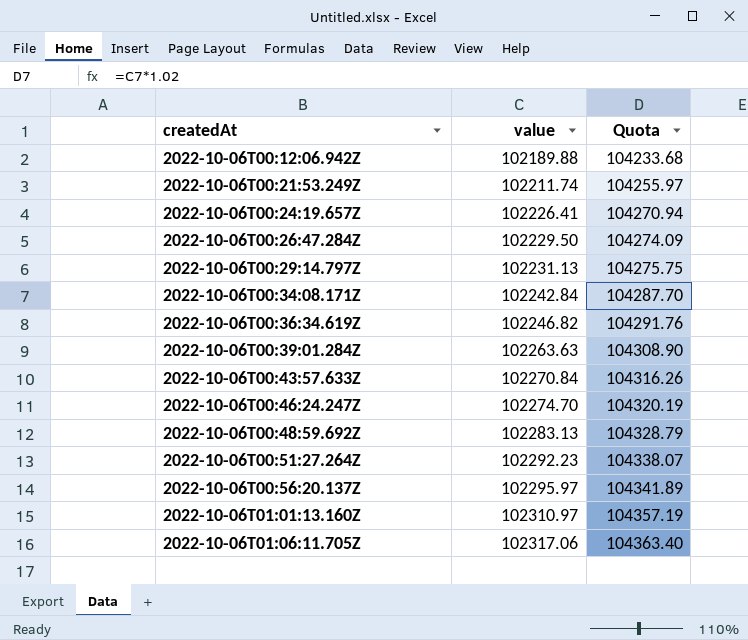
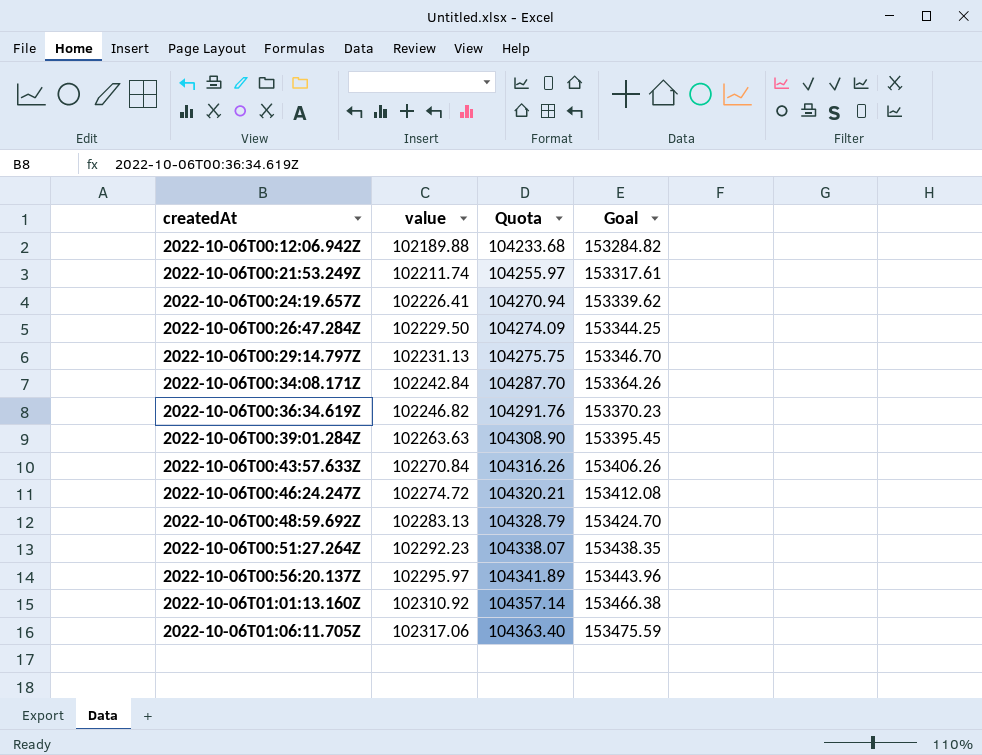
column Goal | formula: none -> [value] * 1.5
2022-10-06T00:46:24.247Z | value: 102274.70 -> 102274.72
2022-10-06T00:46:24.247Z | Quota: 104320.19 -> 104320.21
2022-10-06T01:01:13.160Z | value: 102310.97 -> 102310.92
2022-10-06T01:01:13.160Z | Quota: 104357.19 -> 104357.14

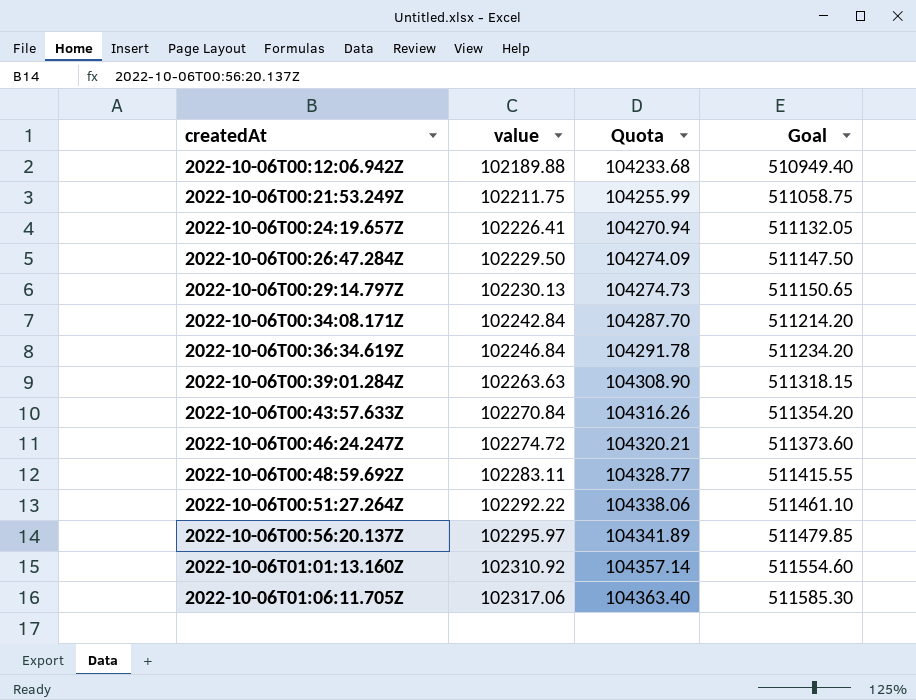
column Goal | formula: [value] * 1.5 -> [value] * 5
2022-10-06T00:21:53.249Z | value: 102211.74 -> 102211.75
2022-10-06T00:21:53.249Z | Quota: 104255.97 -> 104255.99
2022-10-06T00:29:14.797Z | value: 102231.13 -> 102230.13
2022-10-06T00:29:14.797Z | Quota: 104275.75 -> 104274.73
2022-10-06T00:36:34.619Z | value: 102246.82 -> 102246.84
2022-10-06T00:36:34.619Z | Quota: 104291.76 -> 104291.78
2022-10-06T00:48:59.692Z | value: 102283.13 -> 102283.11
2022-10-06T00:48:59.692Z | Quota: 104328.79 -> 104328.77
2022-10-06T00:51:27.264Z | value: 102292.23 -> 102292.22
2022-10-06T00:51:27.264Z | Quota: 104338.07 -> 104338.06

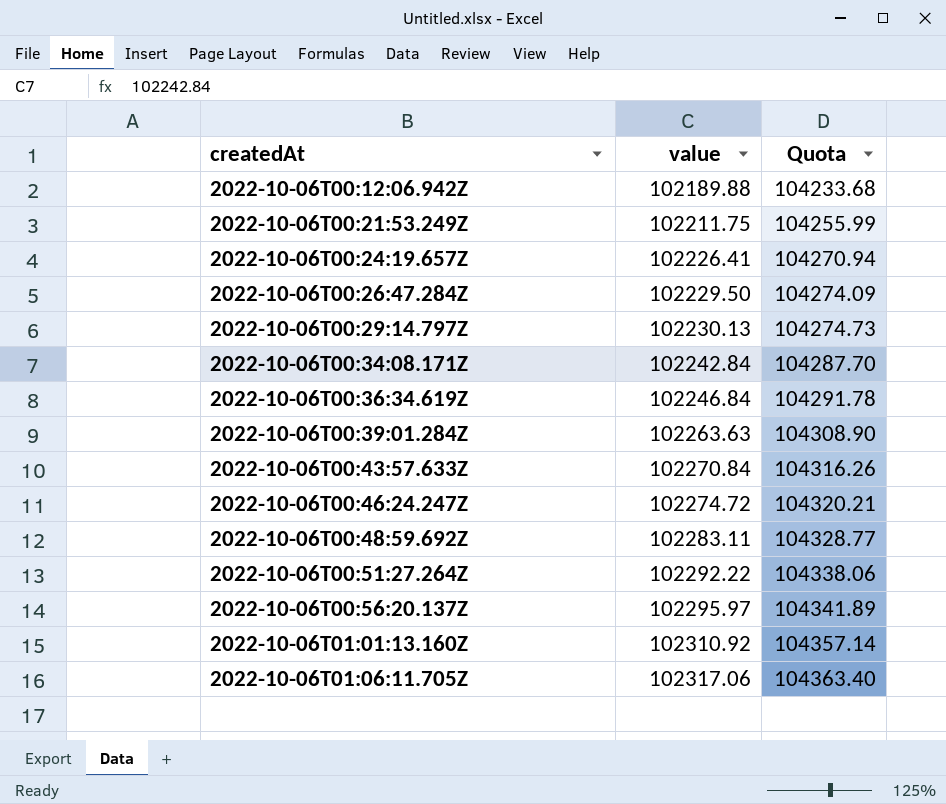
column Goal | formula: [value] * 5 -> none

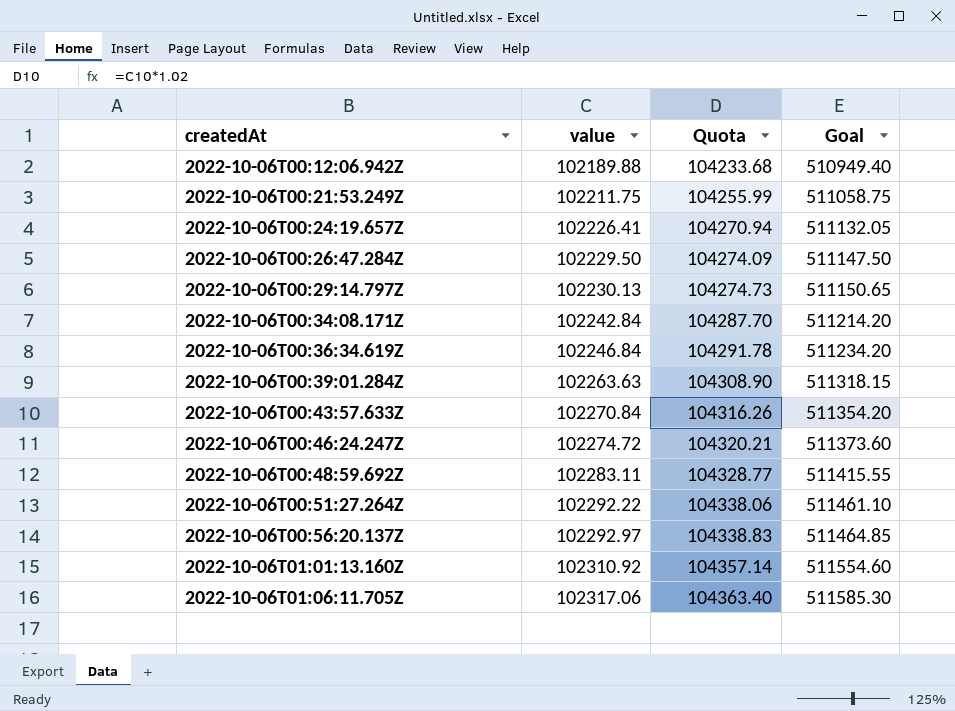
column Goal | formula: none -> [value] * 5
2022-10-06T00:56:20.137Z | value: 102295.97 -> 102292.97
2022-10-06T00:56:20.137Z | Quota: 104341.89 -> 104338.83

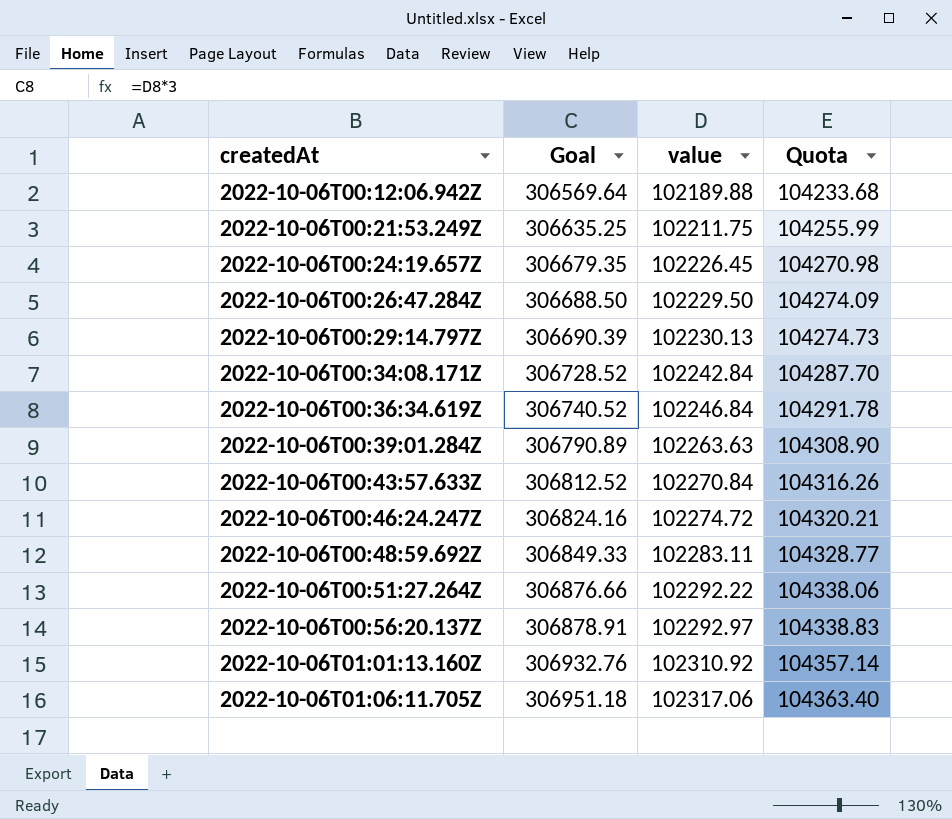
column Goal | formula: [value] * 5 -> [value] * 3
column Goal | position: 4 -> 2
2022-10-06T00:24:19.657Z | value: 102226.41 -> 102226.45
2022-10-06T00:24:19.657Z | Quota: 104270.94 -> 104270.98

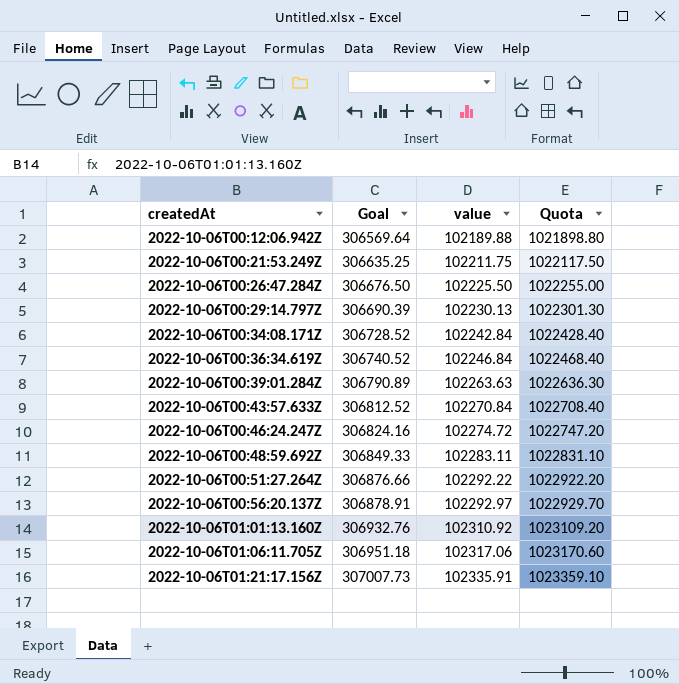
column Quota | formula: [value] * 1.02 -> [value] * 10
row 2022-10-06T00:24:19.657Z: 306679.35 | 102226.45 | 104270.98 -> none
2022-10-06T00:26:47.284Z | Goal: 306688.50 -> 306676.50
2022-10-06T00:26:47.284Z | value: 102229.50 -> 102225.50
row 2022-10-06T01:21:17.156Z: none -> 307007.73 | 102335.91 | 1023359.10

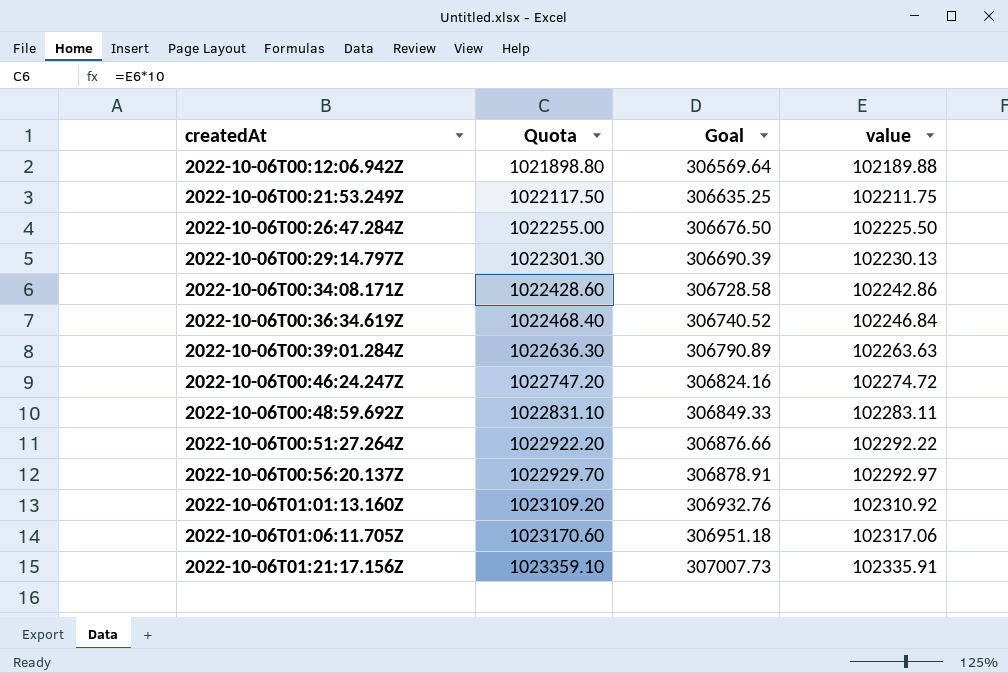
column Quota | position: 4 -> 2
row 2022-10-06T00:43:57.633Z: 306812.52 | 102270.84 | 1022708.40 -> none
2022-10-06T00:34:08.171Z | Quota: 1022428.40 -> 1022428.60
2022-10-06T00:34:08.171Z | Goal: 306728.52 -> 306728.58
2022-10-06T00:34:08.171Z | value: 102242.84 -> 102242.86

